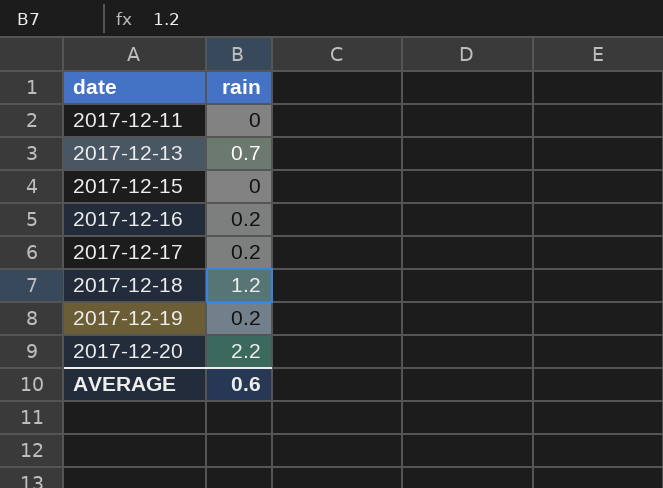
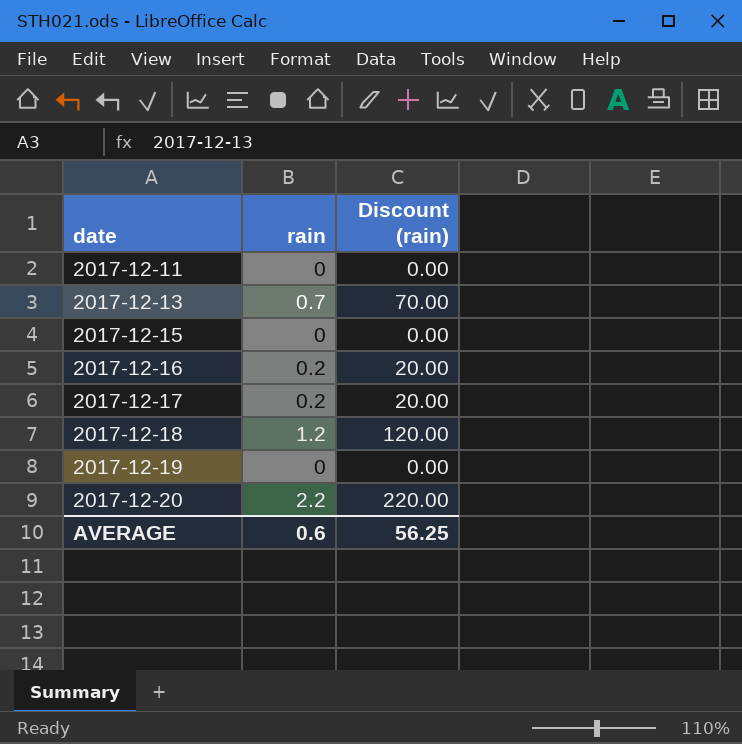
column Discount (rain) | formula: none -> [rain] * 100
2017-12-19 | rain: 0.2 -> 0

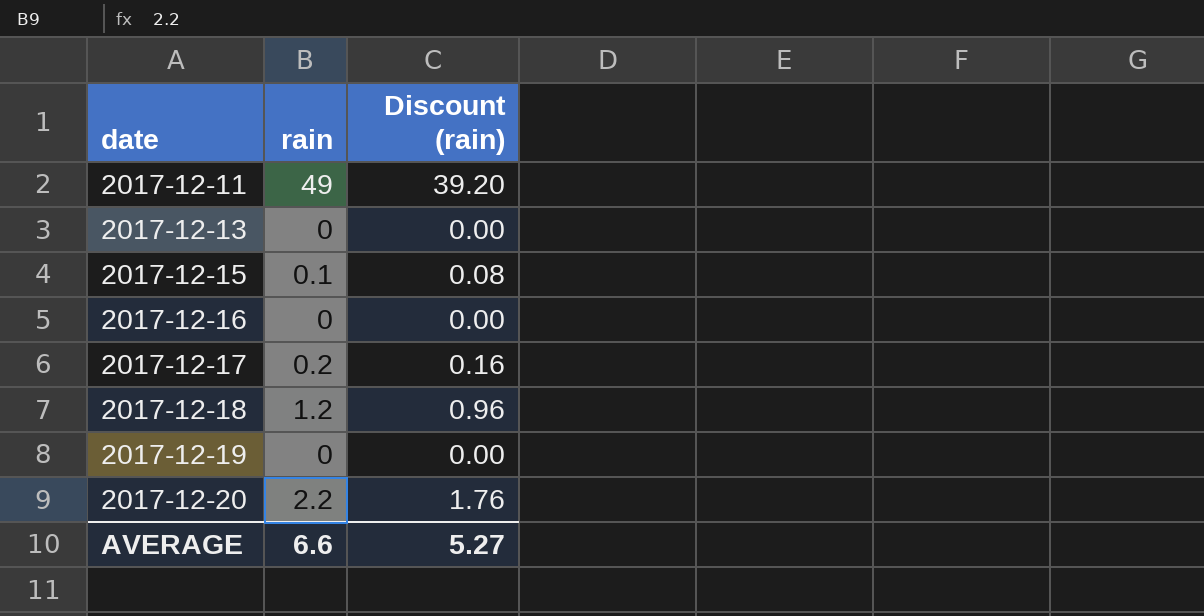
column Discount (rain) | formula: [rain] * 100 -> [rain] * 0.8
2017-12-11 | rain: 0 -> 49
2017-12-13 | rain: 0.7 -> 0
2017-12-15 | rain: 0 -> 0.1
2017-12-16 | rain: 0.2 -> 0
AVERAGE | rain: 0.6 -> 6.6
AVERAGE | Discount (rain): 56.25 -> 5.27

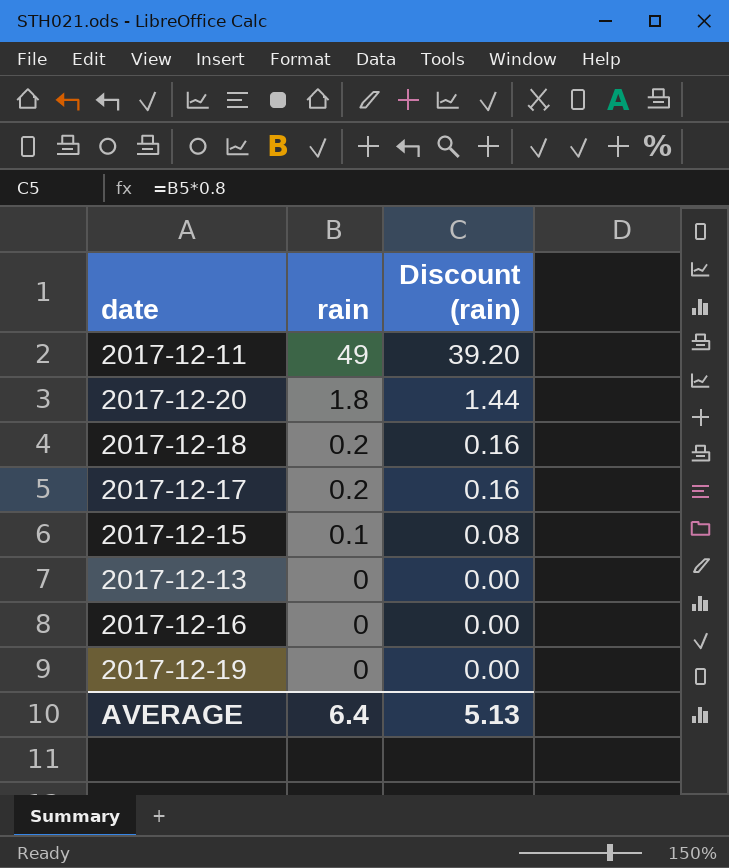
row order: date ascending -> rain descending
2017-12-20 | rain: 2.2 -> 1.8
2017-12-20 | Discount (rain): 1.76 -> 1.44
2017-12-18 | rain: 1.2 -> 0.2
2017-12-18 | Discount (rain): 0.96 -> 0.16
AVERAGE | rain: 6.6 -> 6.4
AVERAGE | Discount (rain): 5.27 -> 5.13

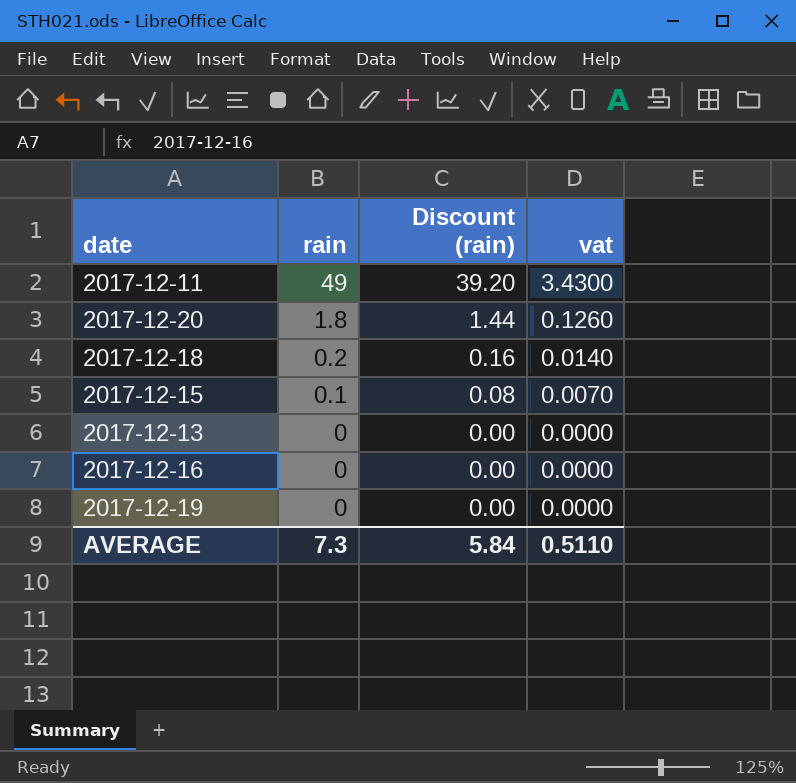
column vat | formula: none -> [rain] * 0.07
row 2017-12-17: 0.2 | 0.16 -> none
AVERAGE | rain: 6.4 -> 7.3
AVERAGE | Discount (rain): 5.13 -> 5.84

